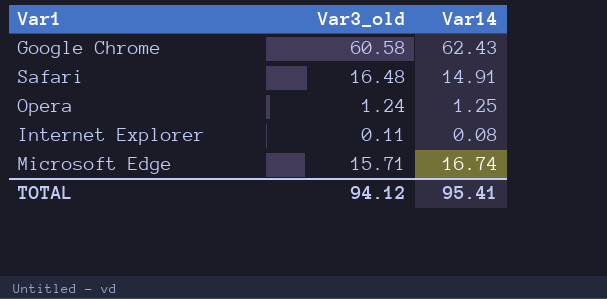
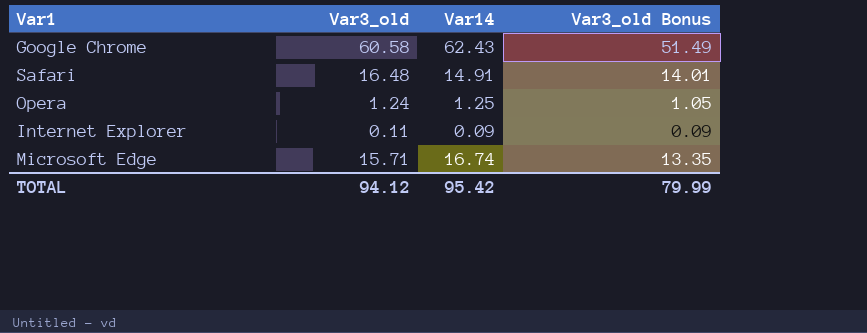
column Var3_old Bonus | formula: none -> [Var3_old] * 0.85
Internet Explorer | Var14: 0.08 -> 0.09
TOTAL | Var14: 95.41 -> 95.42

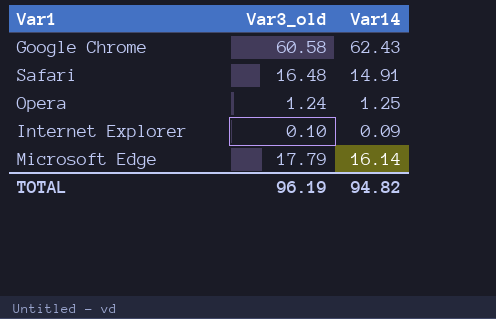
column Var3_old Bonus | formula: [Var3_old] * 0.85 -> none
Internet Explorer | Var3_old: 0.11 -> 0.10
Microsoft Edge | Var3_old: 15.71 -> 17.79
Microsoft Edge | Var14: 16.74 -> 16.14
TOTAL | Var3_old: 94.12 -> 96.19
TOTAL | Var14: 95.42 -> 94.82

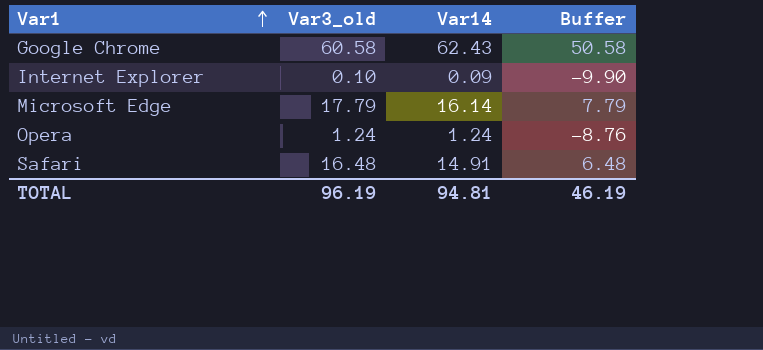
row order: none -> Var1 ascending
column Buffer | formula: none -> [Var3_old] - 10
Opera | Var14: 1.25 -> 1.24
TOTAL | Var14: 94.82 -> 94.81

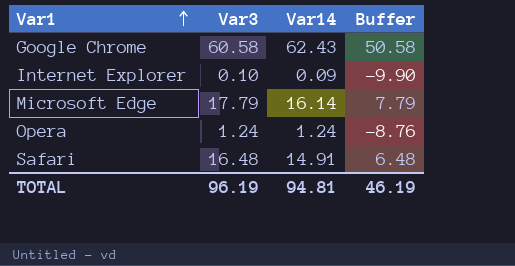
column name: Var3_old -> Var3

